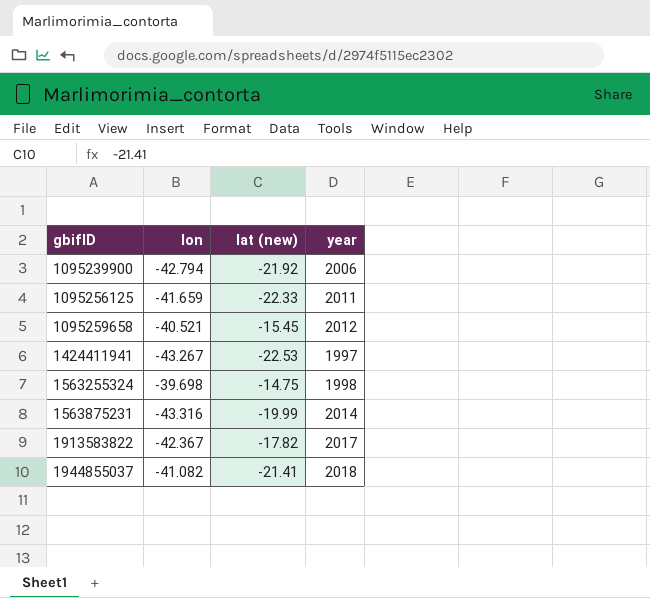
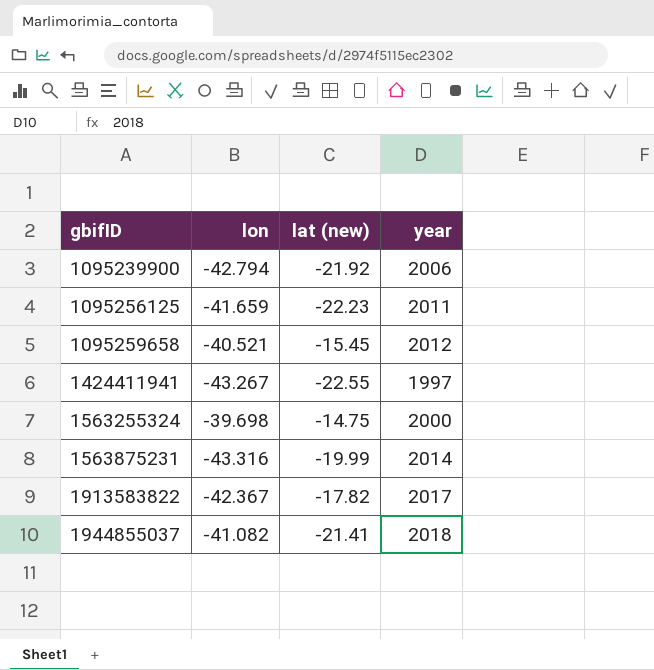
1095256125 | lat (new): -22.33 -> -22.23
1424411941 | lat (new): -22.53 -> -22.55
1563255324 | year: 1998 -> 2000

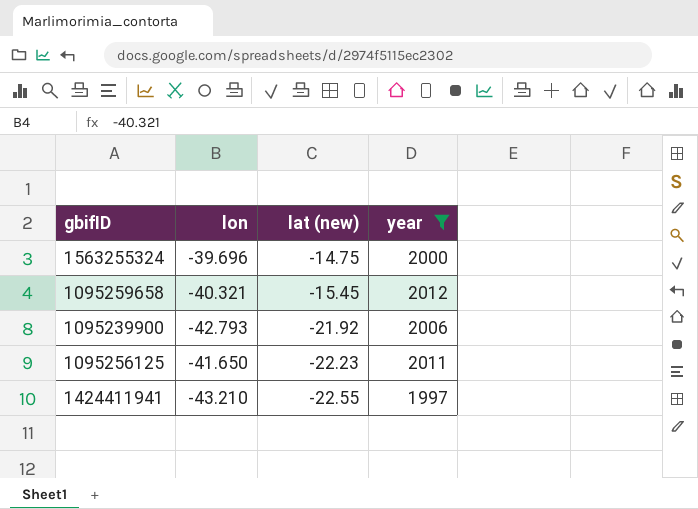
filter: none -> year <= 2012
row order: gbifID ascending -> lat (new) descending
1563255324 | lon: -39.698 -> -39.696
1095259658 | lon: -40.521 -> -40.321
1095239900 | lon: -42.794 -> -42.793
1095256125 | lon: -41.659 -> -41.650
1424411941 | lon: -43.267 -> -43.210

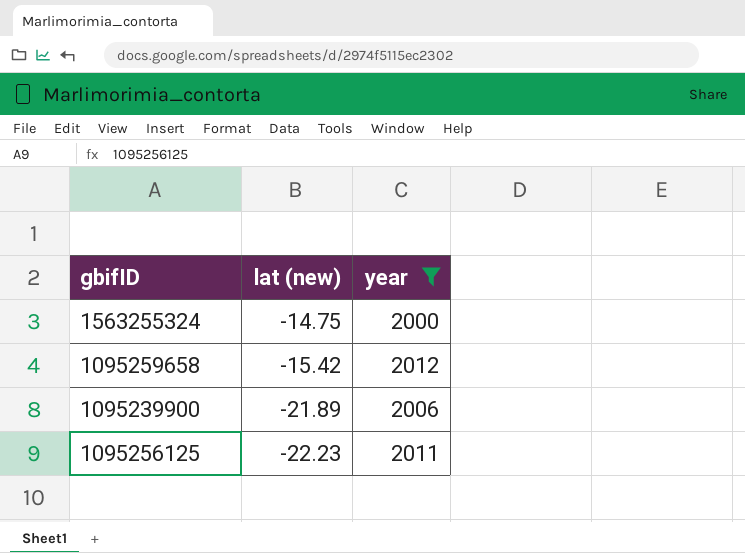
column lon | position: 2 -> none
row 1424411941: -43.210 | -22.55 | 1997 -> none
1095259658 | lat (new): -15.45 -> -15.42
1095239900 | lat (new): -21.92 -> -21.89

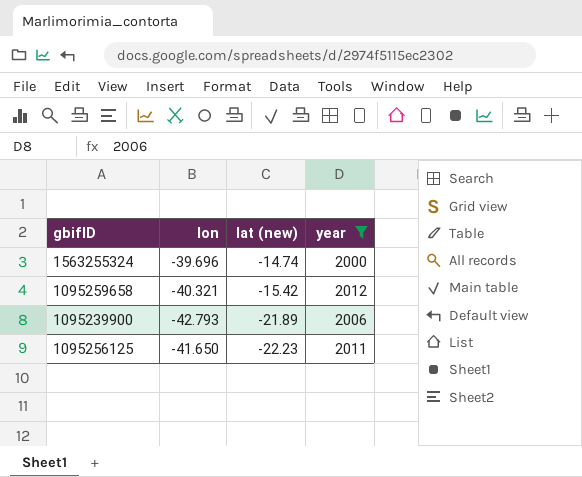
column lon | position: none -> 2
1563255324 | lat (new): -14.75 -> -14.74

